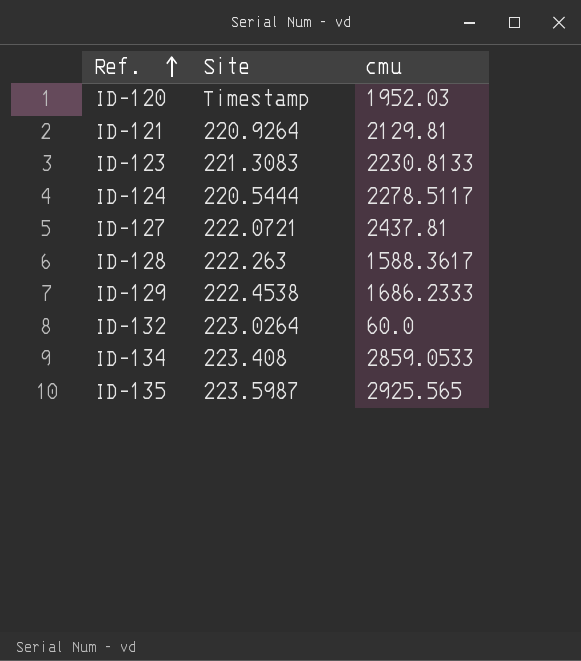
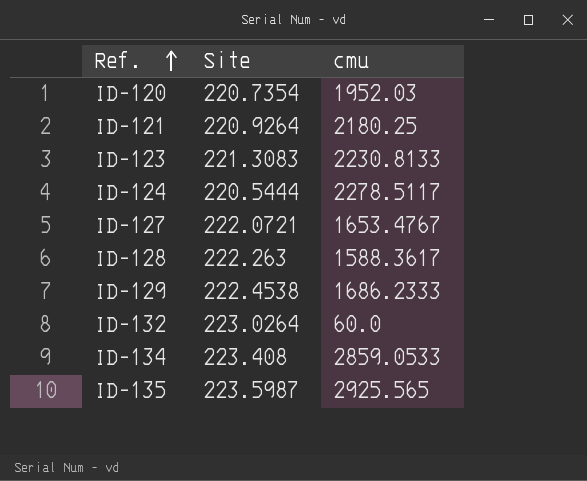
ID-120 | Site: Timestamp -> 220.7354
ID-121 | cmu: 2129.81 -> 2180.25
ID-127 | cmu: 2437.81 -> 1653.4767

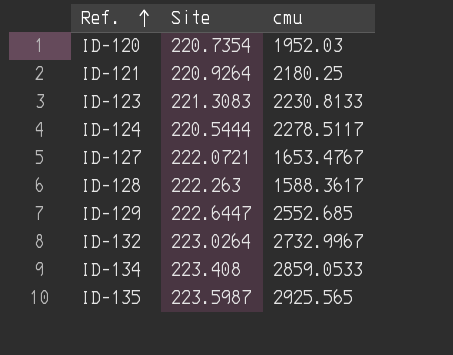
ID-129 | Site: 222.4538 -> 222.6447
ID-129 | cmu: 1686.2333 -> 2552.685
ID-132 | cmu: 60.0 -> 2732.9967

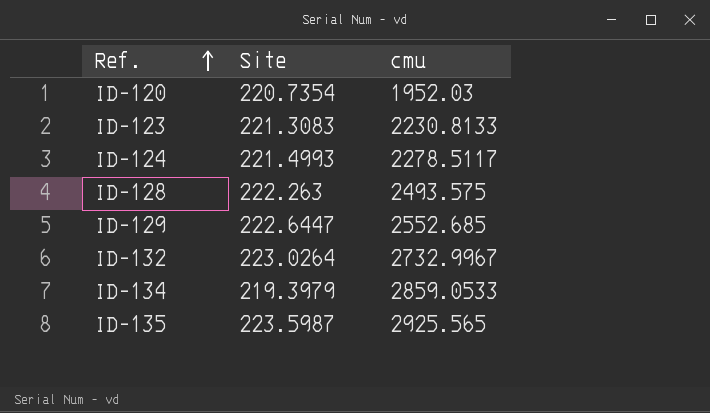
row ID-121: 220.9264 | 2180.25 -> none
row ID-127: 222.0721 | 1653.4767 -> none
ID-124 | Site: 220.5444 -> 221.4993
ID-128 | cmu: 1588.3617 -> 2493.575
ID-134 | Site: 223.408 -> 219.3979

